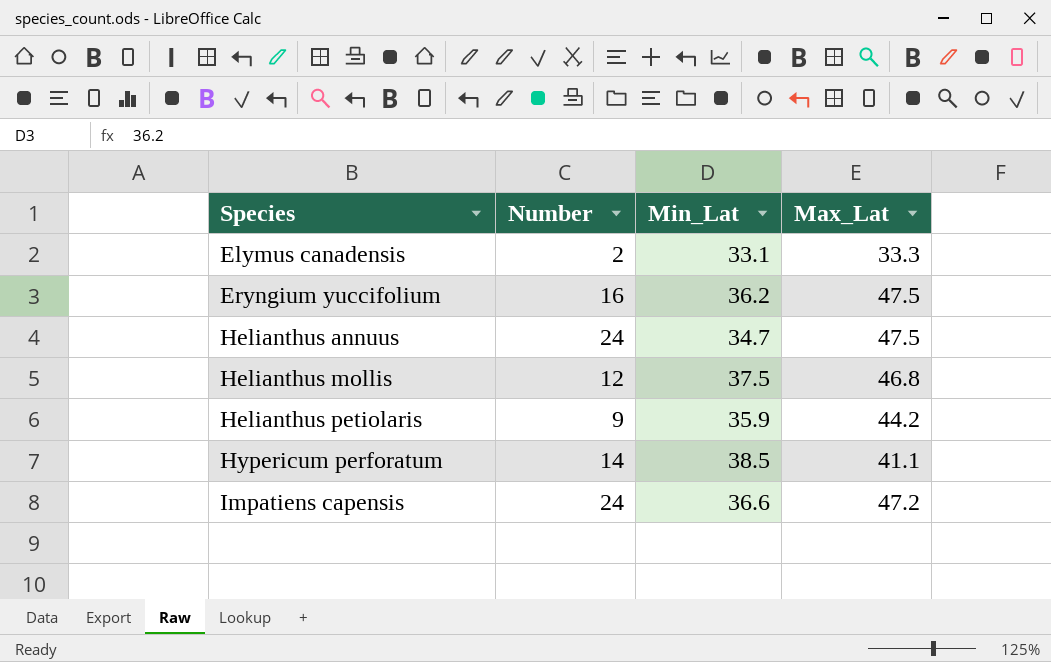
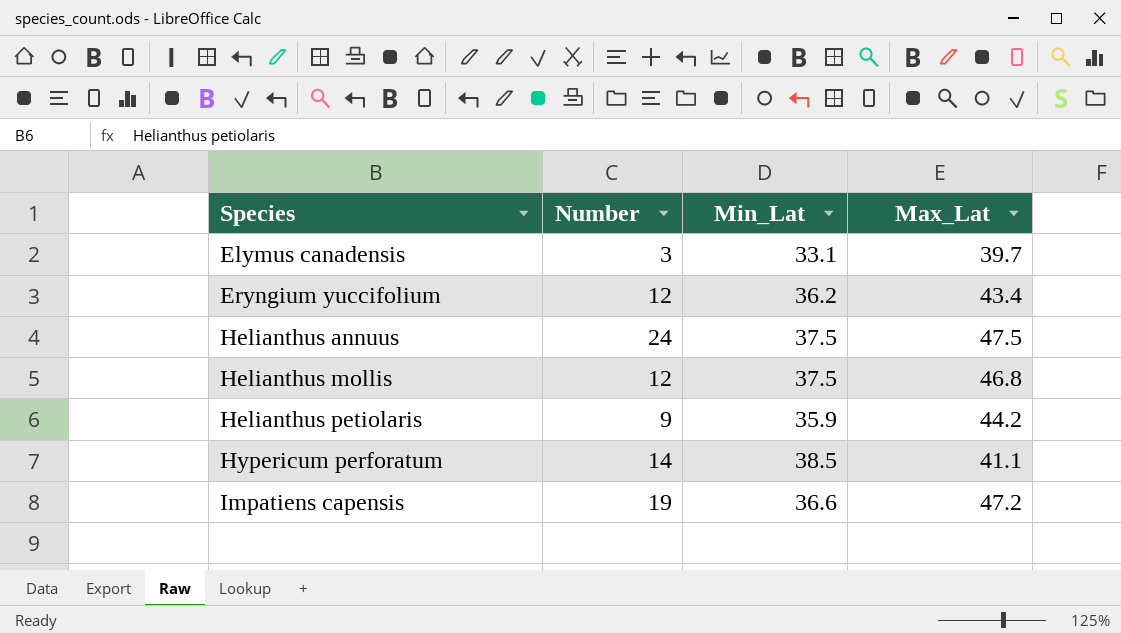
Elymus canadensis | Number: 2 -> 3
Elymus canadensis | Max_Lat: 33.3 -> 39.7
Eryngium yuccifolium | Number: 16 -> 12
Eryngium yuccifolium | Max_Lat: 47.5 -> 43.4
Helianthus annuus | Min_Lat: 34.7 -> 37.5
Impatiens capensis | Number: 24 -> 19

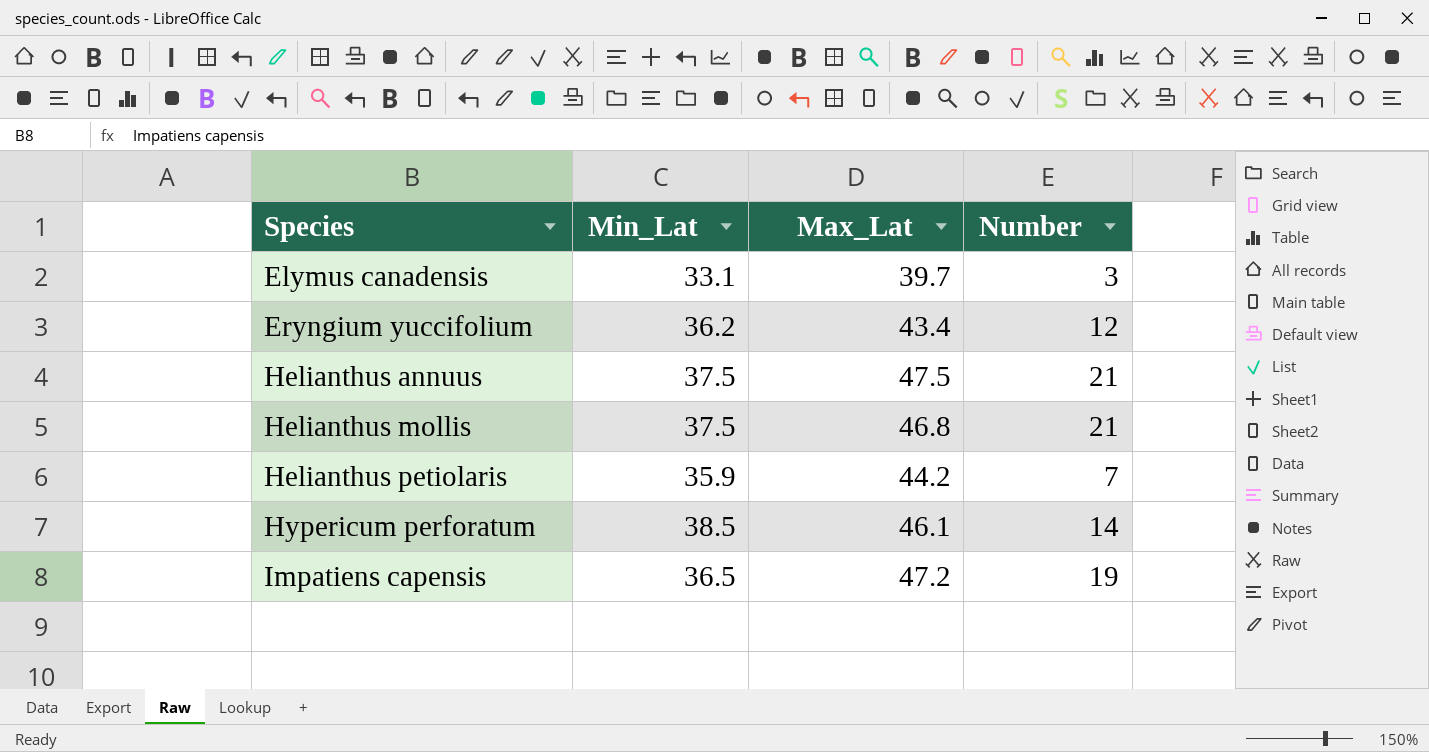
column Number | position: 2 -> 4
Helianthus annuus | Number: 24 -> 21
Helianthus mollis | Number: 12 -> 21
Helianthus petiolaris | Number: 9 -> 7
Hypericum perforatum | Max_Lat: 41.1 -> 46.1
Impatiens capensis | Min_Lat: 36.6 -> 36.5

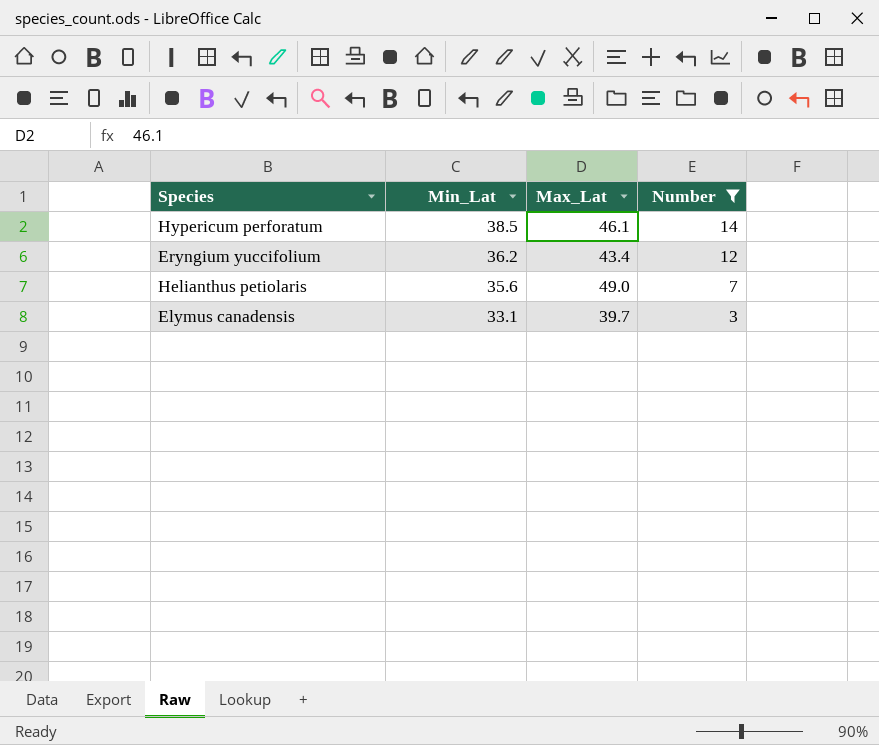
filter: none -> Number <= 14
row order: Species ascending -> Min_Lat descending
Helianthus petiolaris | Min_Lat: 35.9 -> 35.6
Helianthus petiolaris | Max_Lat: 44.2 -> 49.0

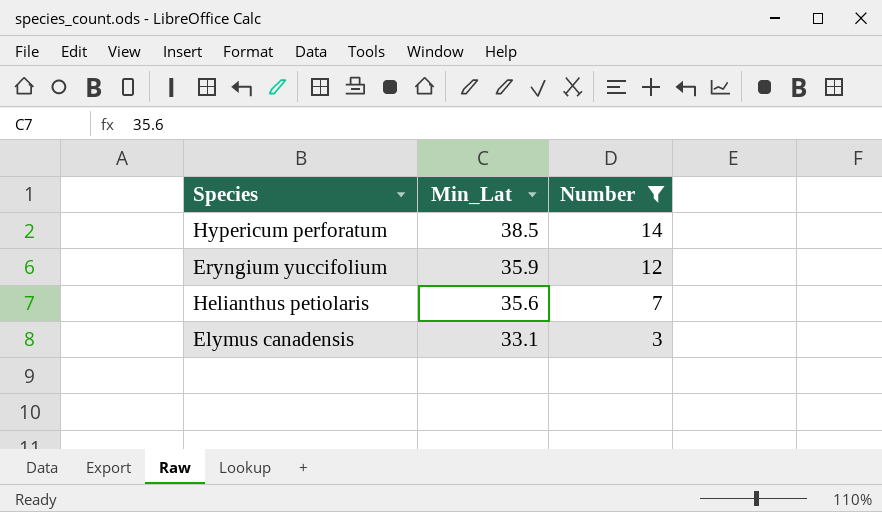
column Max_Lat | position: 3 -> none
Eryngium yuccifolium | Min_Lat: 36.2 -> 35.9

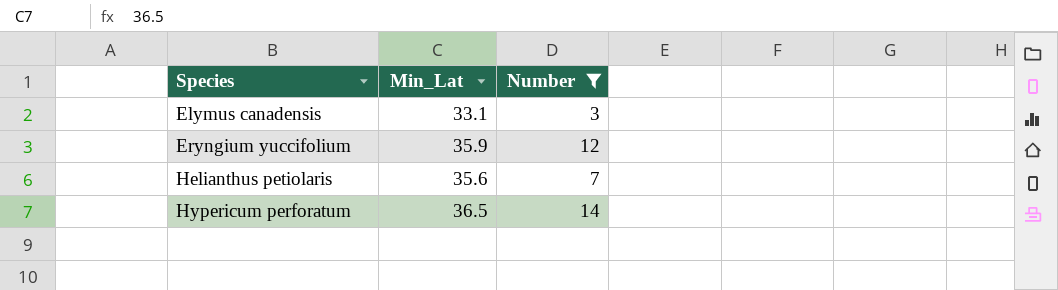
row order: Min_Lat descending -> Species ascending
Hypericum perforatum | Min_Lat: 38.5 -> 36.5

